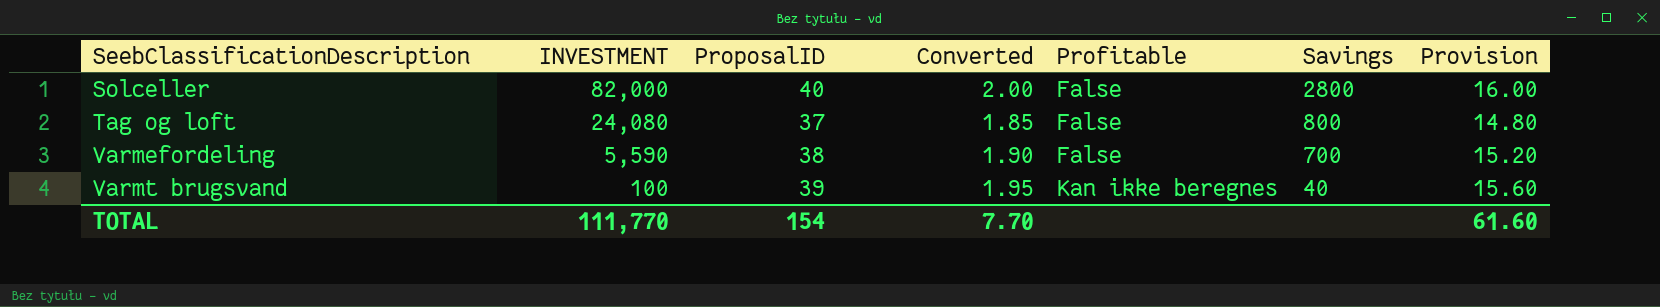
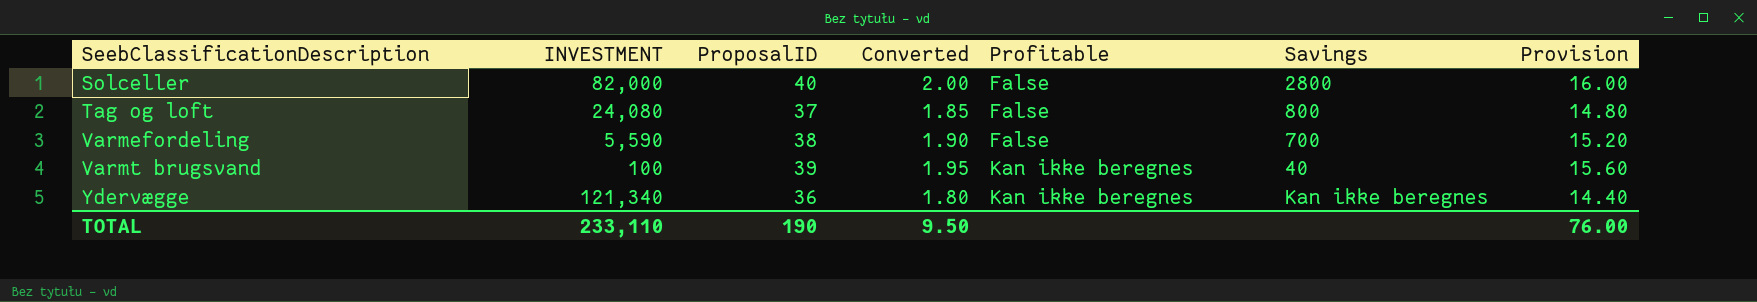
row Ydervægge: none -> 121,340 | 36 | 1.80 | Kan ikke beregnes | Kan ikke beregnes | 14.40
TOTAL | INVESTMENT: 111,770 -> 233,110
TOTAL | ProposalID: 154 -> 190
TOTAL | Converted: 7.70 -> 9.50
TOTAL | Provision: 61.60 -> 76.00

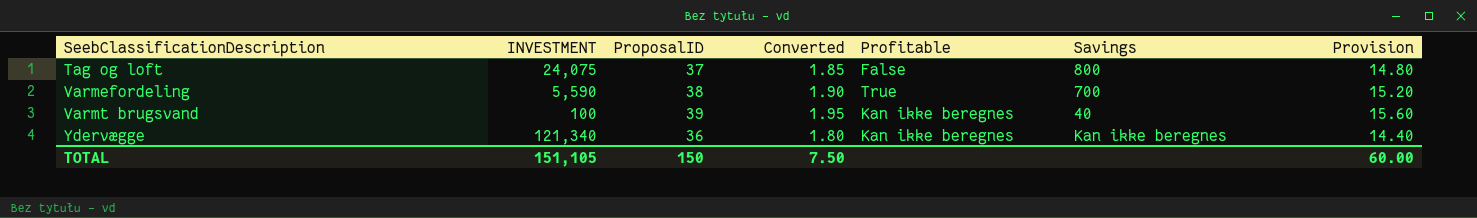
row Solceller: 82,000 | 40 | 2.00 | False | 2800 | 16.00 -> none
Tag og loft | INVESTMENT: 24,080 -> 24,075
Varmefordeling | Profitable: False -> True
TOTAL | INVESTMENT: 233,110 -> 151,105
TOTAL | ProposalID: 190 -> 150
TOTAL | Converted: 9.50 -> 7.50
TOTAL | Provision: 76.00 -> 60.00

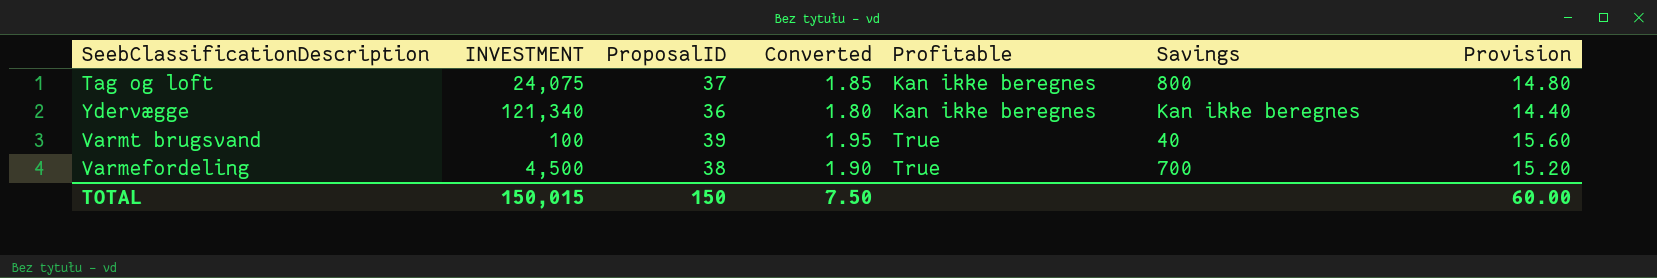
row order: SeebClassificationDescription ascending -> Profitable ascending
Tag og loft | Profitable: False -> Kan ikke beregnes
Varmt brugsvand | Profitable: Kan ikke beregnes -> True
Varmefordeling | INVESTMENT: 5,590 -> 4,500
TOTAL | INVESTMENT: 151,105 -> 150,015

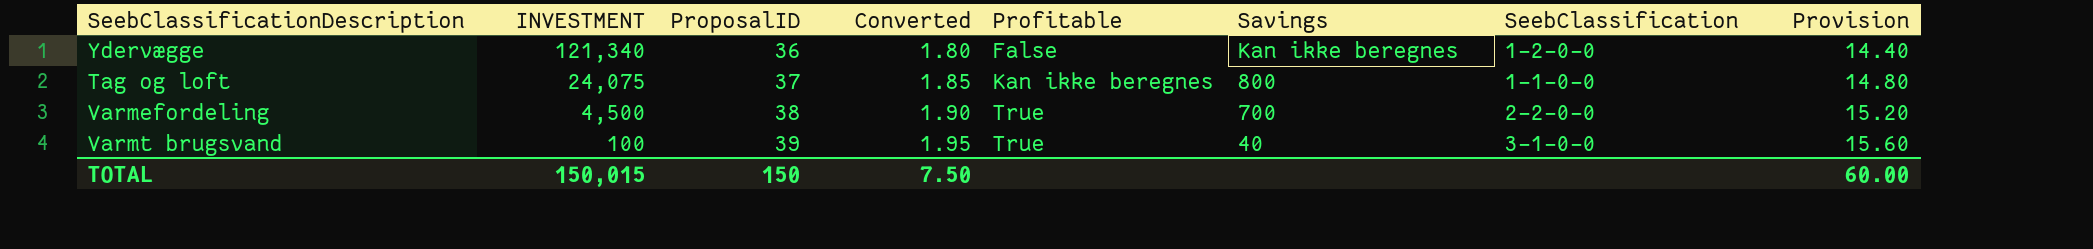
row order: Profitable ascending -> INVESTMENT descending
column SeebClassification | position: none -> 7
Ydervægge | Profitable: Kan ikke beregnes -> False

